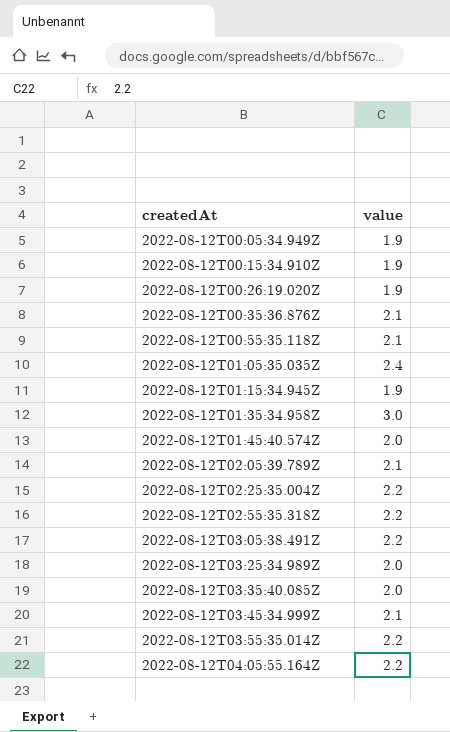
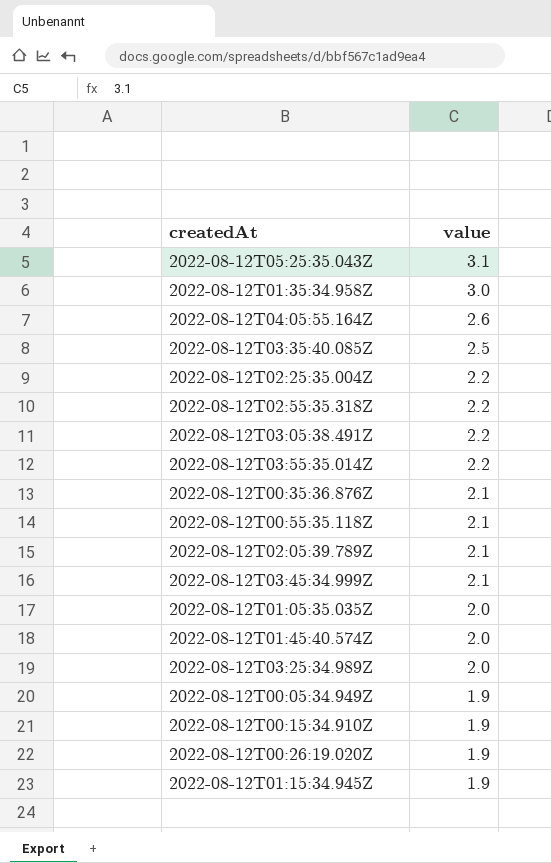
row order: createdAt ascending -> value descending
row 2022-08-12T05:25:35.043Z: none -> 3.1
2022-08-12T04:05:55.164Z | value: 2.2 -> 2.6
2022-08-12T03:35:40.085Z | value: 2.0 -> 2.5
2022-08-12T01:05:35.035Z | value: 2.4 -> 2.0

